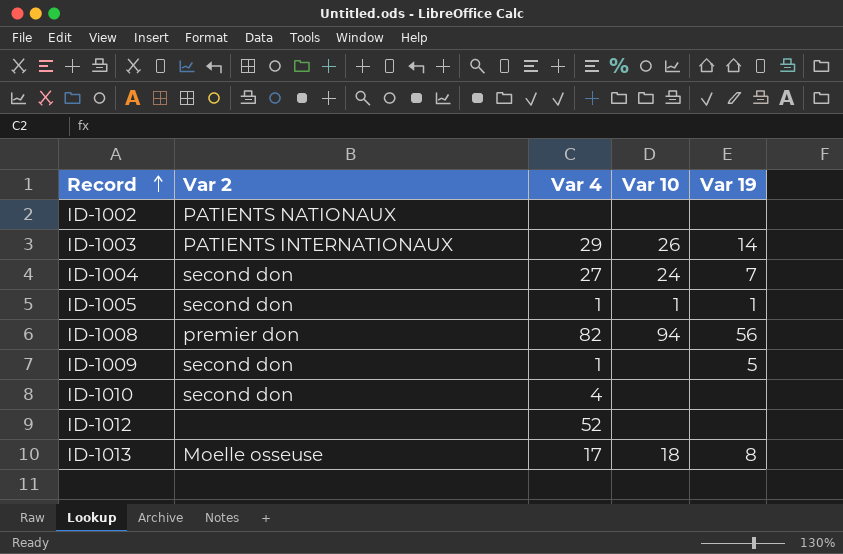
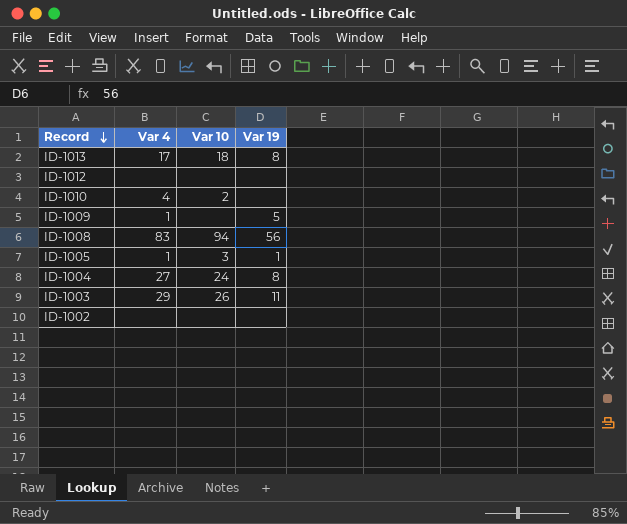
row order: Record ascending -> Record descending
column Var 2 | position: 2 -> none
ID-1012 | Var 4: 52 -> none
ID-1010 | Var 10: none -> 2
ID-1008 | Var 4: 82 -> 83
ID-1005 | Var 10: 1 -> 3
ID-1004 | Var 19: 7 -> 8
ID-1003 | Var 19: 14 -> 11

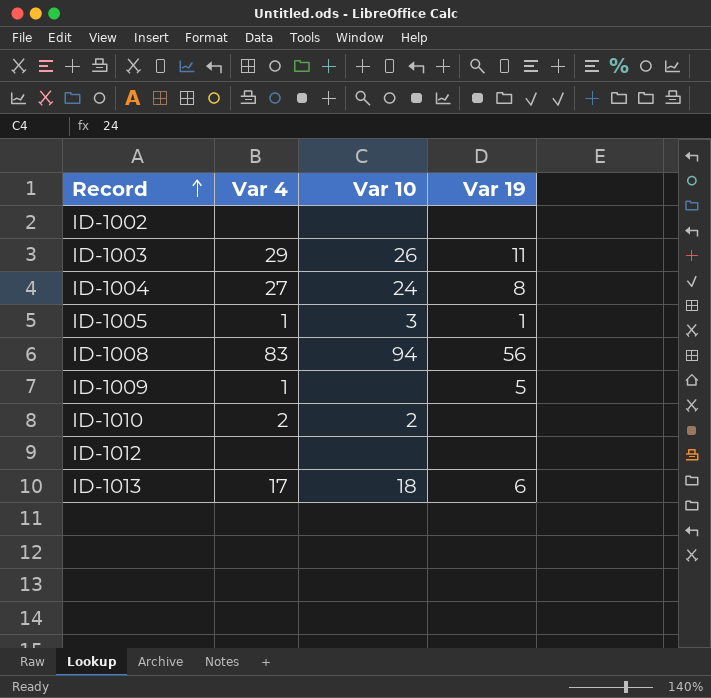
row order: Record descending -> Record ascending
ID-1010 | Var 4: 4 -> 2
ID-1013 | Var 19: 8 -> 6

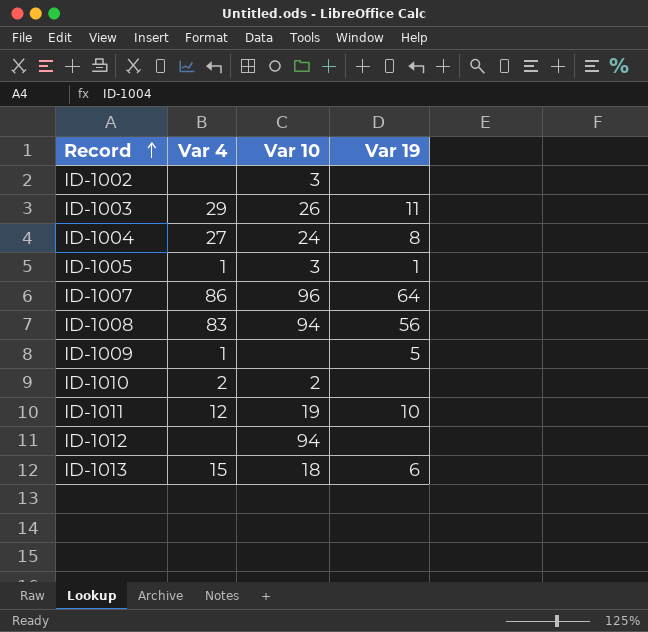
ID-1002 | Var 10: none -> 3
row ID-1007: none -> 86 | 96 | 64
row ID-1011: none -> 12 | 19 | 10
ID-1012 | Var 10: none -> 94
ID-1013 | Var 4: 17 -> 15

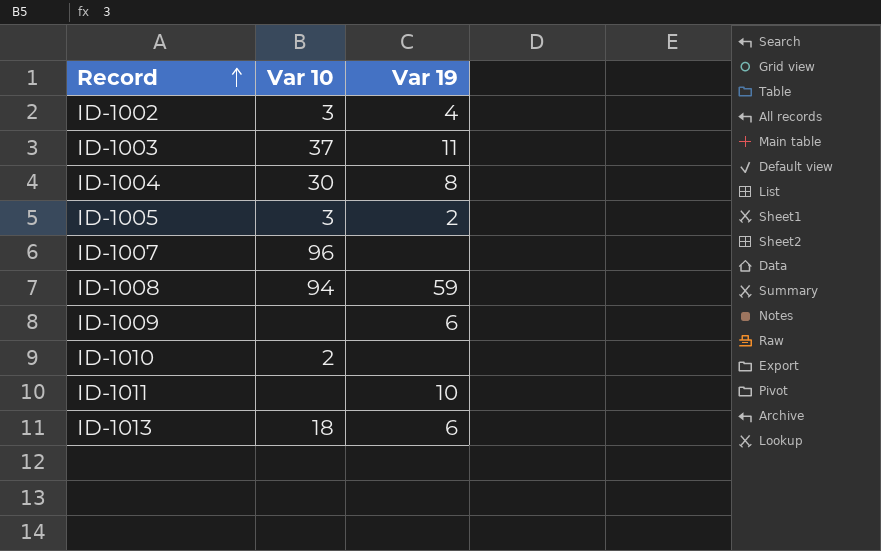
column Var 4 | position: 2 -> none
row ID-1012: none | 94 | none -> none
ID-1002 | Var 19: none -> 4
ID-1003 | Var 10: 26 -> 37
ID-1004 | Var 10: 24 -> 30
ID-1005 | Var 19: 1 -> 2
ID-1007 | Var 19: 64 -> none
ID-1008 | Var 19: 56 -> 59
ID-1009 | Var 19: 5 -> 6
ID-1011 | Var 10: 19 -> none

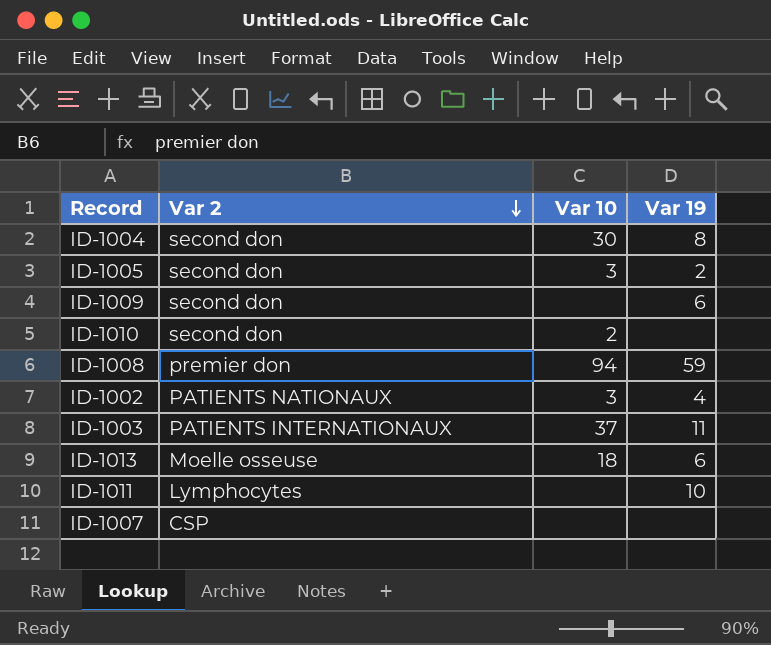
row order: Record ascending -> Var 2 descending
column Var 2 | position: none -> 2
ID-1007 | Var 10: 96 -> none

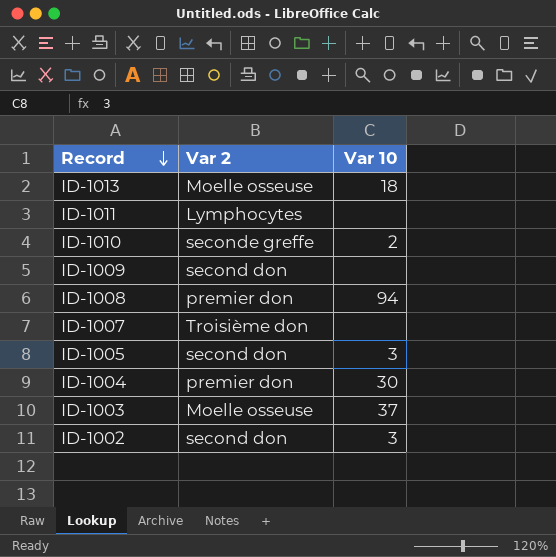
row order: Var 2 descending -> Record descending
column Var 19 | position: 4 -> none
ID-1010 | Var 2: second don -> seconde greffe
ID-1007 | Var 2: CSP -> Troisième don
ID-1004 | Var 2: second don -> premier don
ID-1003 | Var 2: PATIENTS INTERNATIONAUX -> Moelle osseuse
ID-1002 | Var 2: PATIENTS NATIONAUX -> second don

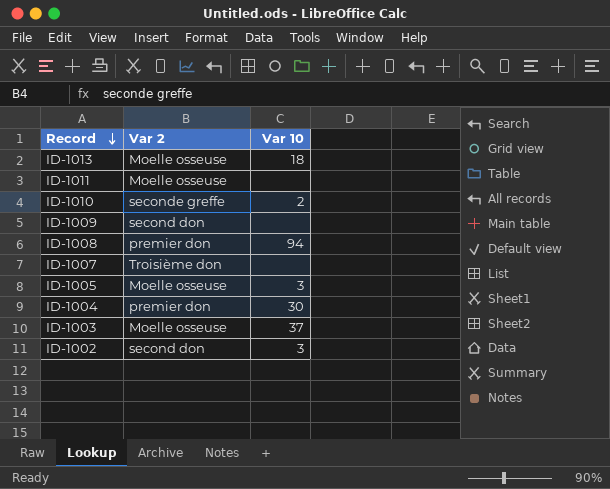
ID-1011 | Var 2: Lymphocytes -> Moelle osseuse
ID-1005 | Var 2: second don -> Moelle osseuse

